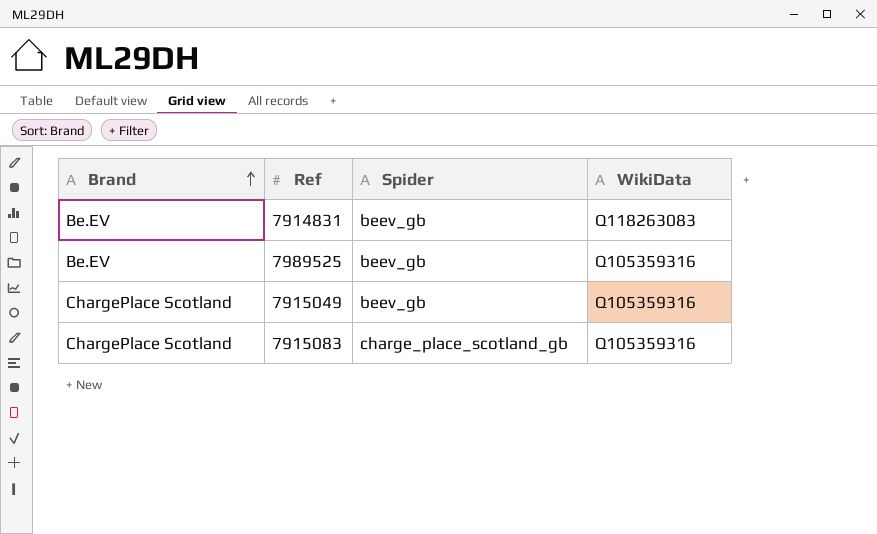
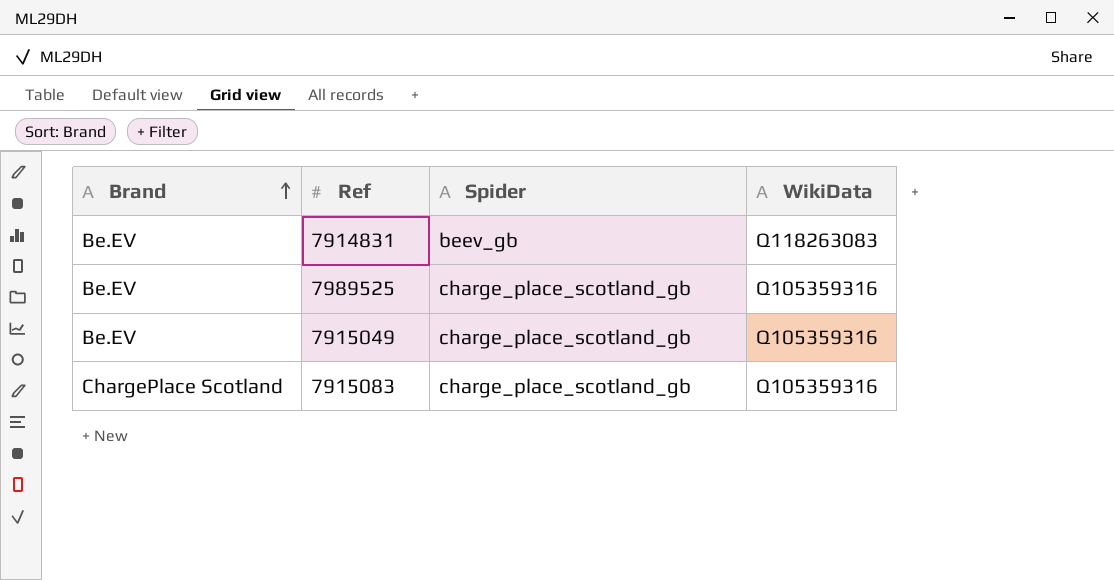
7989525 | Spider: beev_gb -> charge_place_scotland_gb
7915049 | Brand: ChargePlace Scotland -> Be.EV
7915049 | Spider: beev_gb -> charge_place_scotland_gb

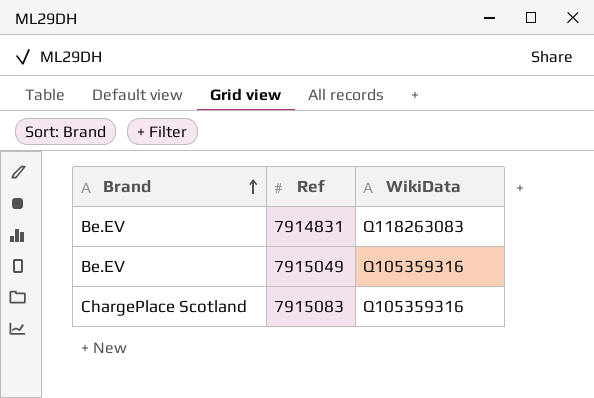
column Spider | position: 3 -> none
row 7989525: Be.EV | charge_place_scotland_gb | Q105359316 -> none

